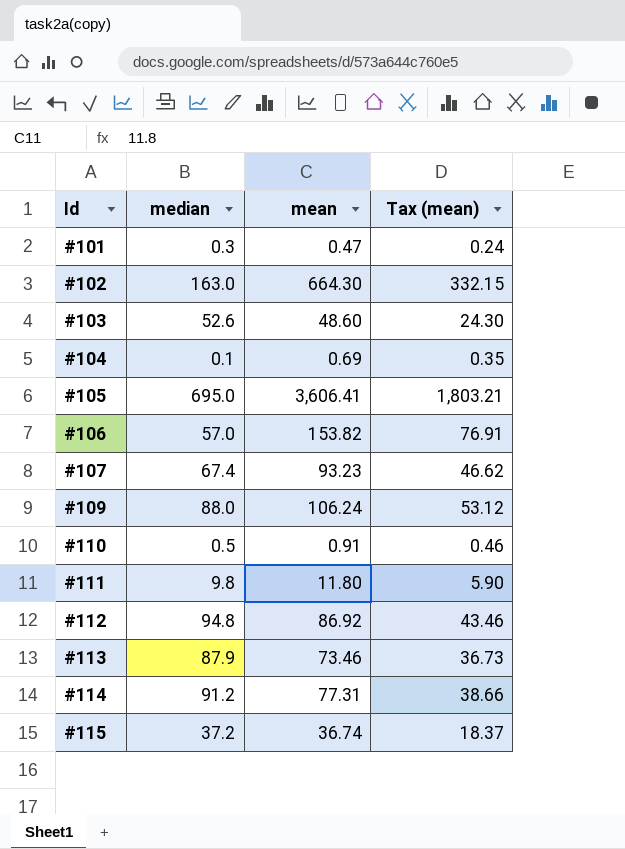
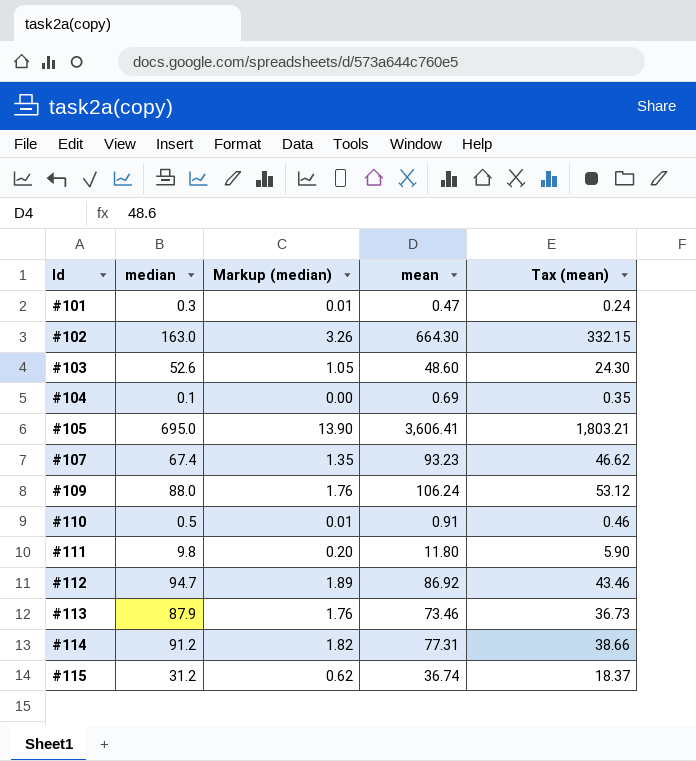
column Markup (median) | formula: none -> [median] * 0.02
row #106: 57.0 | 153.82 | 76.91 -> none
#112 | median: 94.8 -> 94.7
#115 | median: 37.2 -> 31.2

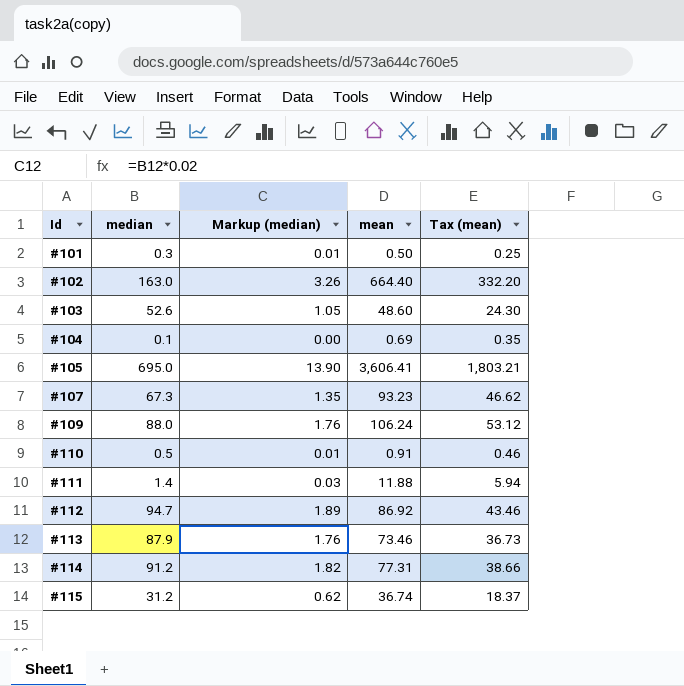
#101 | mean: 0.47 -> 0.50
#101 | Tax (mean): 0.24 -> 0.25
#102 | mean: 664.30 -> 664.40
#102 | Tax (mean): 332.15 -> 332.20
#107 | median: 67.4 -> 67.3
#111 | median: 9.8 -> 1.4
#111 | Markup (median): 0.20 -> 0.03
#111 | mean: 11.80 -> 11.88
#111 | Tax (mean): 5.90 -> 5.94

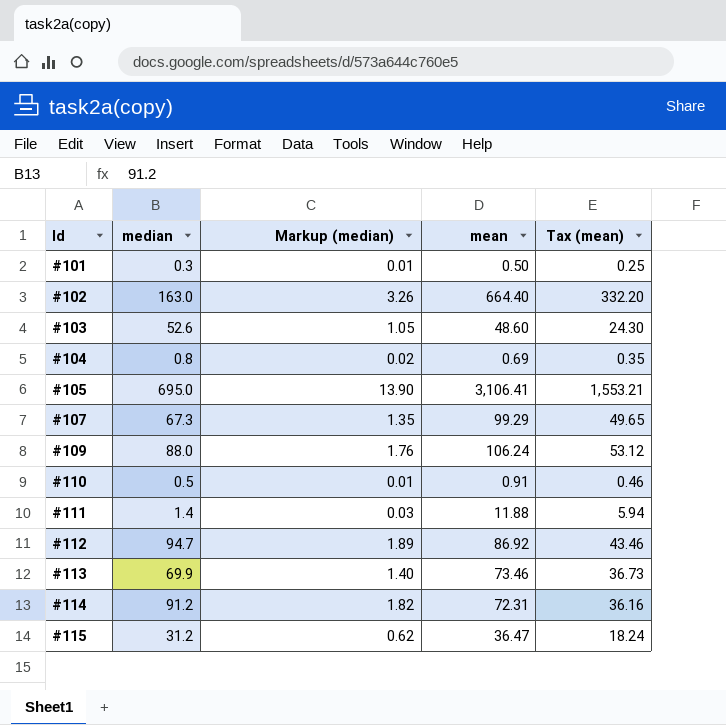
#104 | median: 0.1 -> 0.8
#104 | Markup (median): 0.00 -> 0.02
#105 | mean: 3,606.41 -> 3,106.41
#105 | Tax (mean): 1,803.21 -> 1,553.21
#107 | mean: 93.23 -> 99.29
#107 | Tax (mean): 46.62 -> 49.65
#113 | median: 87.9 -> 69.9
#113 | Markup (median): 1.76 -> 1.40
#114 | mean: 77.31 -> 72.31
#114 | Tax (mean): 38.66 -> 36.16
#115 | mean: 36.74 -> 36.47
#115 | Tax (mean): 18.37 -> 18.24

